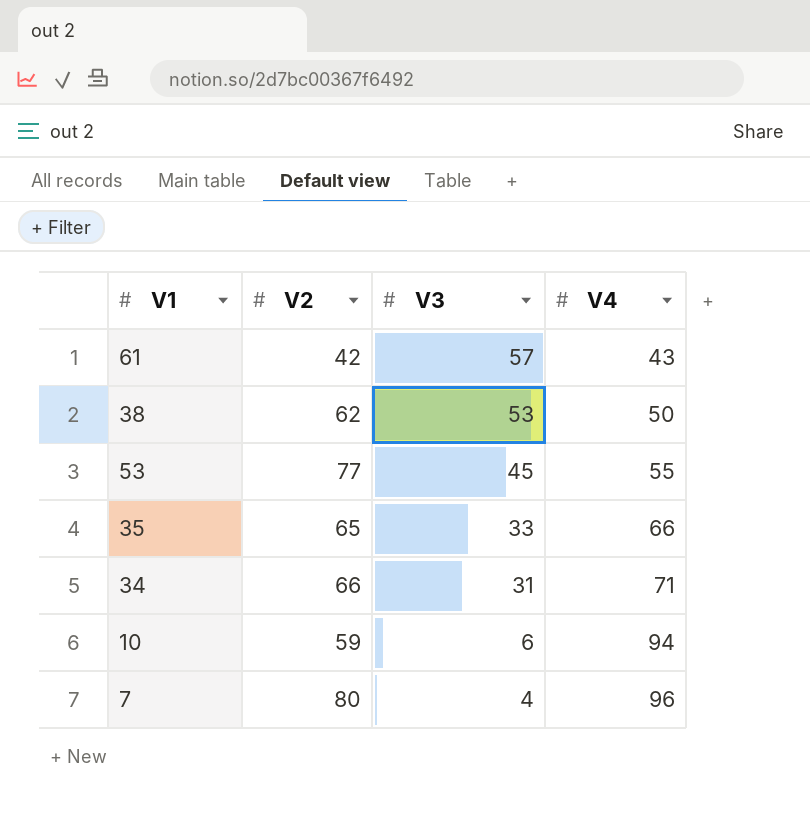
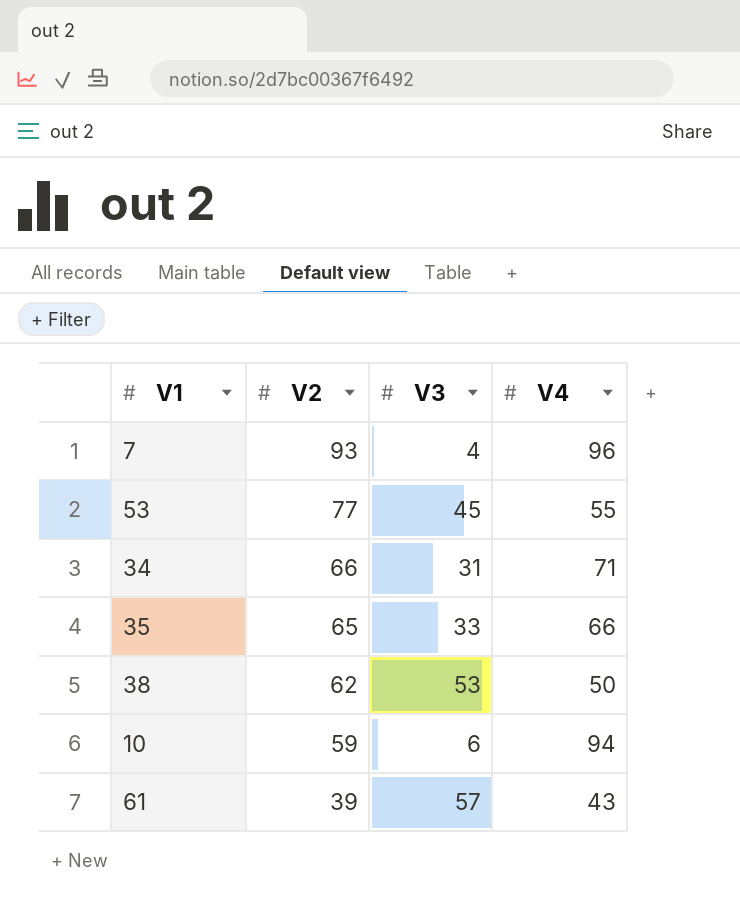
row order: V3 descending -> V2 descending
7 | V2: 80 -> 93
61 | V2: 42 -> 39

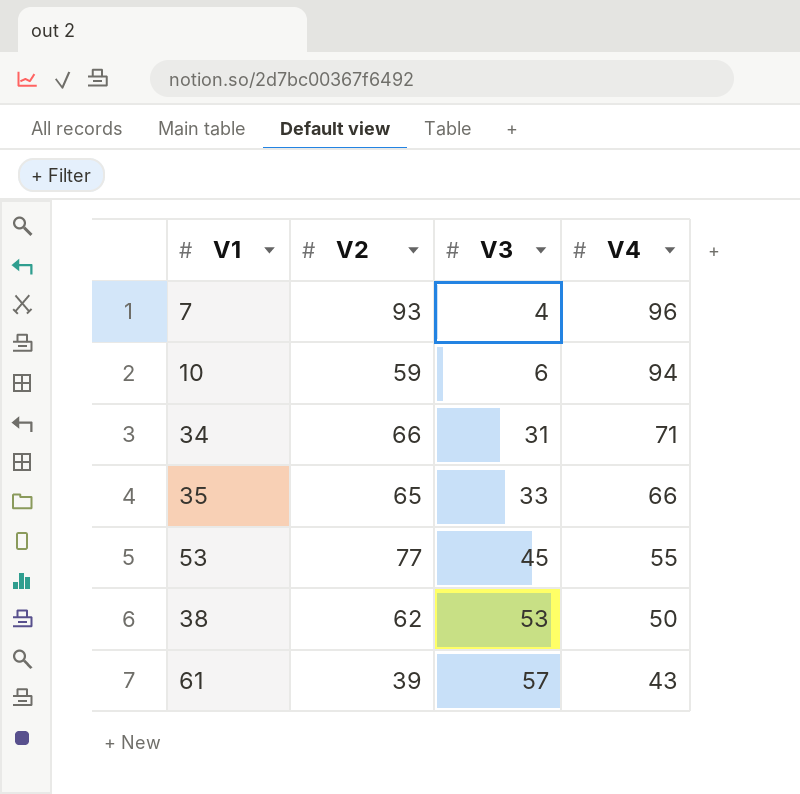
row order: V2 descending -> V3 ascending

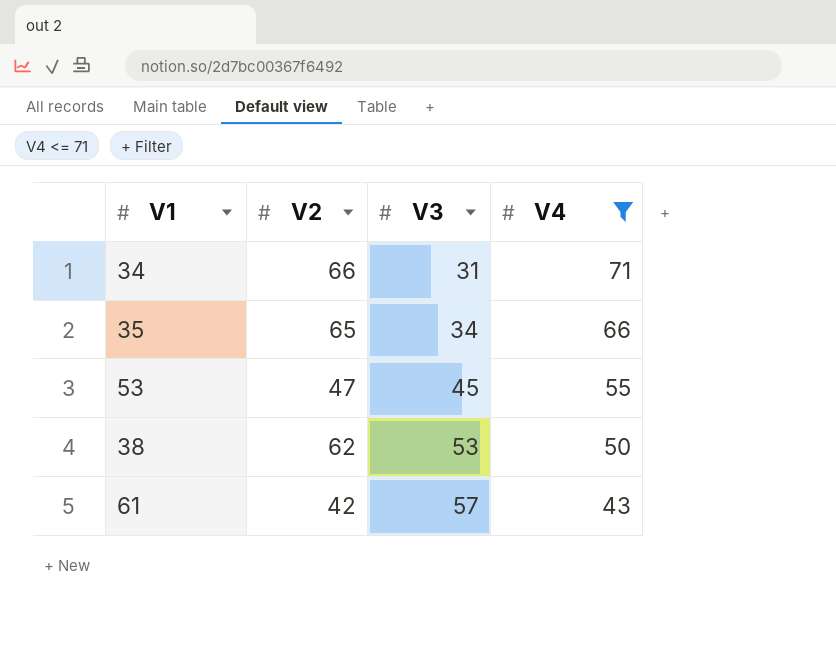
filter: none -> V4 <= 71
35 | V3: 33 -> 34
53 | V2: 77 -> 47
61 | V2: 39 -> 42

